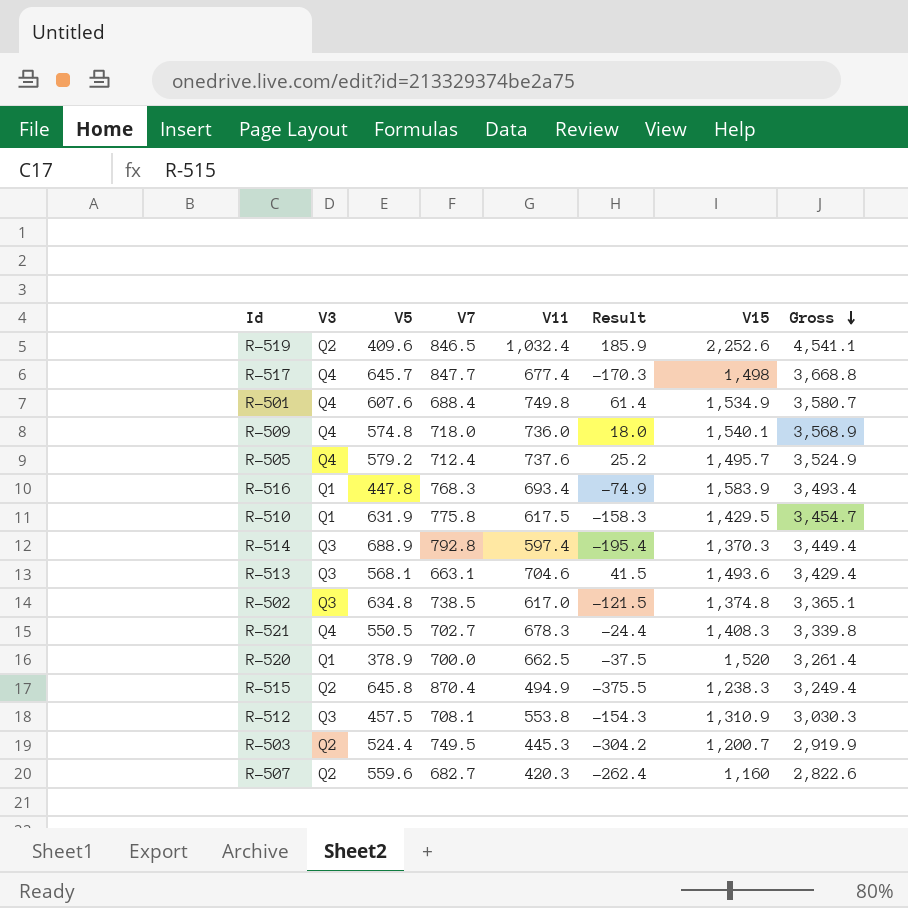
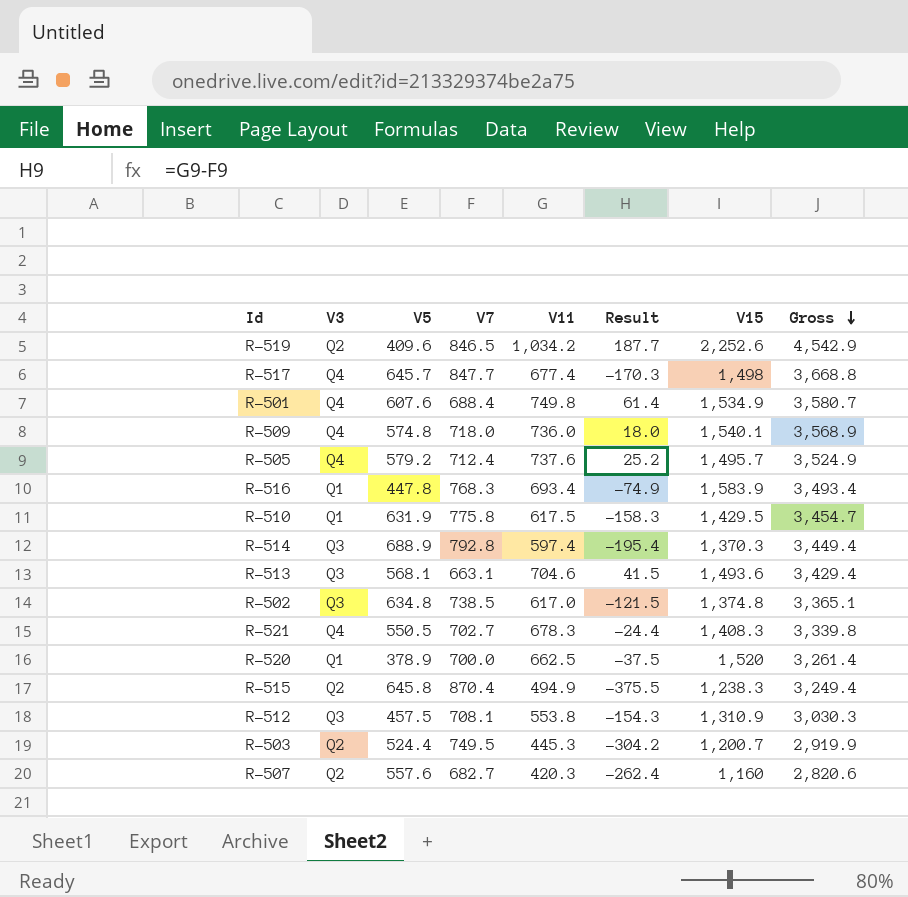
R-519 | V11: 1,032.4 -> 1,034.2
R-519 | Result: 185.9 -> 187.7
R-519 | Gross: 4,541.1 -> 4,542.9
R-507 | V5: 559.6 -> 557.6
R-507 | Gross: 2,822.6 -> 2,820.6

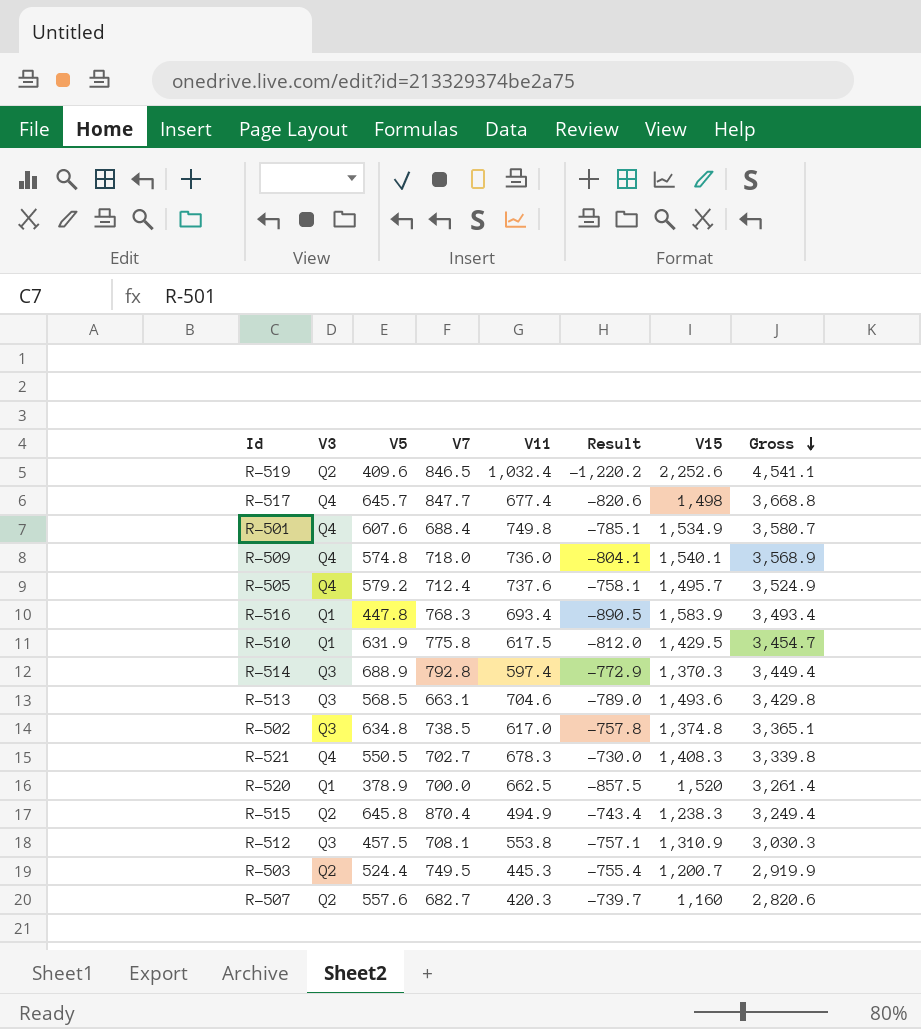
column Result | formula: [V11] - [V7] -> [V11] - [V15]
R-519 | V11: 1,034.2 -> 1,032.4
R-519 | Gross: 4,542.9 -> 4,541.1
R-513 | V5: 568.1 -> 568.5
R-513 | Gross: 3,429.4 -> 3,429.8

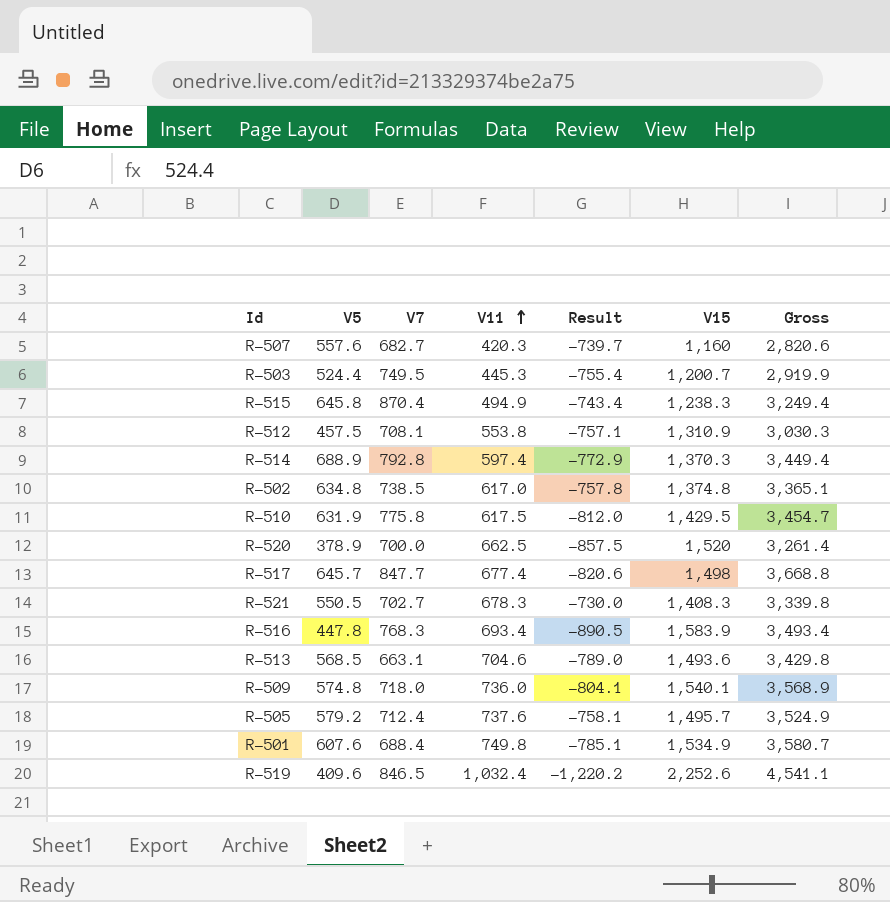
row order: Gross descending -> V11 ascending
column V3 | position: 2 -> none

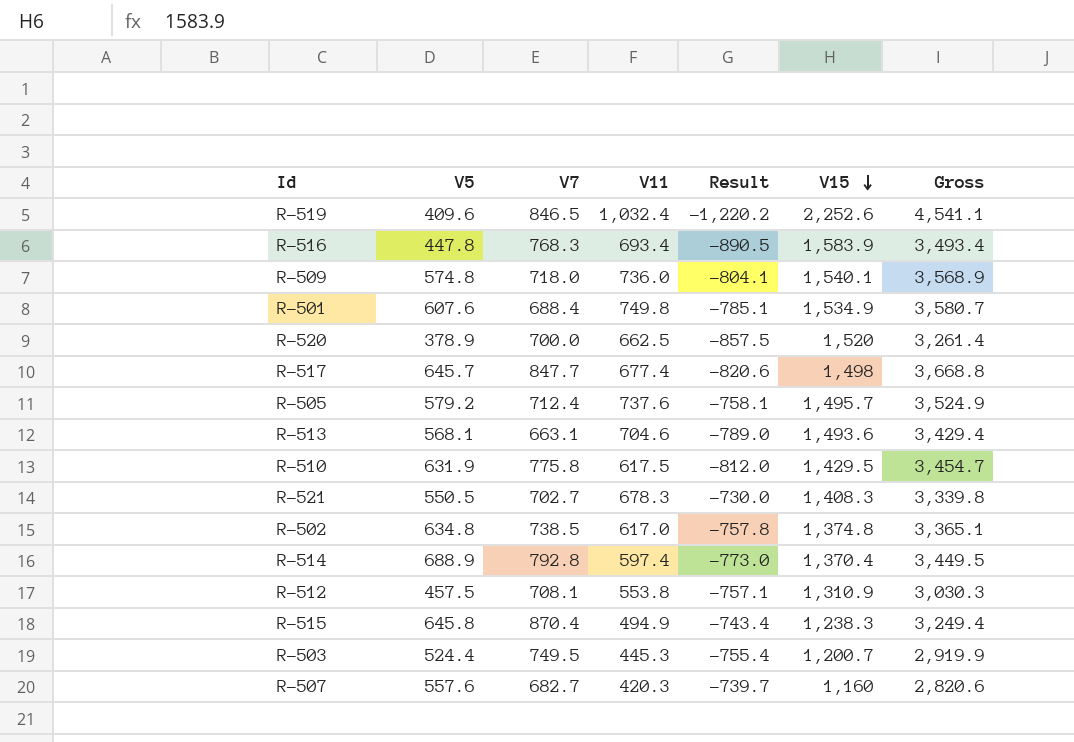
row order: V11 ascending -> V15 descending
R-513 | V5: 568.5 -> 568.1
R-513 | Gross: 3,429.8 -> 3,429.4
R-514 | Result: -772.9 -> -773.0
R-514 | V15: 1,370.3 -> 1,370.4
R-514 | Gross: 3,449.4 -> 3,449.5

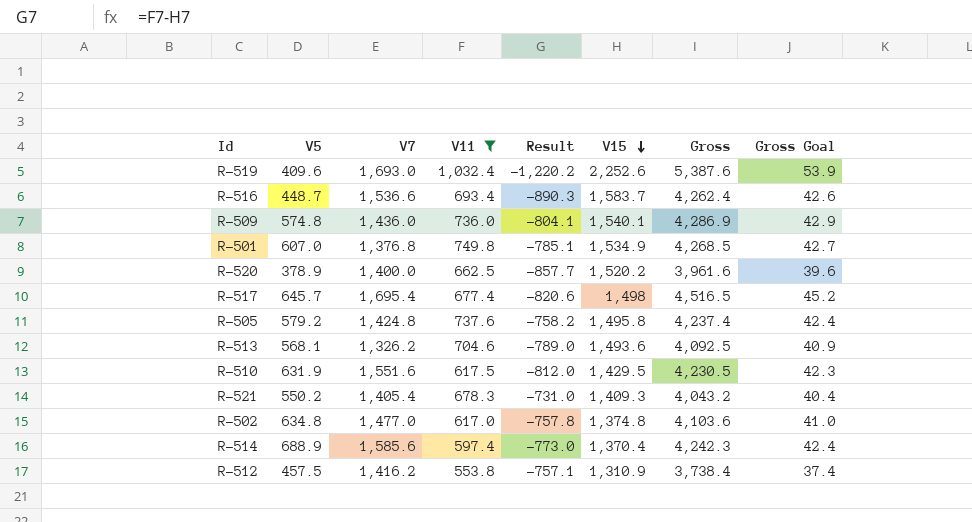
filter: none -> V11 >= 553.8
column Gross Goal | formula: none -> [Gross] * 0.01
R-519 | V7: 846.5 -> 1,693.0
R-519 | Gross: 4,541.1 -> 5,387.6
R-516 | V5: 447.8 -> 448.7
R-516 | V7: 768.3 -> 1,536.6
R-516 | Result: -890.5 -> -890.3
R-516 | V15: 1,583.9 -> 1,583.7
R-516 | Gross: 3,493.4 -> 4,262.4
R-509 | V7: 718.0 -> 1,436.0
R-509 | Gross: 3,568.9 -> 4,286.9
R-501 | V5: 607.6 -> 607.0
R-501 | V7: 688.4 -> 1,376.8
R-501 | Gross: 3,580.7 -> 4,268.5
R-520 | V7: 700.0 -> 1,400.0
R-520 | Result: -857.5 -> -857.7
R-520 | V15: 1,520 -> 1,520.2
R-520 | Gross: 3,261.4 -> 3,961.6
R-517 | V7: 847.7 -> 1,695.4
R-517 | Gross: 3,668.8 -> 4,516.5
R-505 | V7: 712.4 -> 1,424.8
R-505 | Result: -758.1 -> -758.2
R-505 | V15: 1,495.7 -> 1,495.8
R-505 | Gross: 3,524.9 -> 4,237.4
R-513 | V7: 663.1 -> 1,326.2
R-513 | Gross: 3,429.4 -> 4,092.5
R-510 | V7: 775.8 -> 1,551.6
R-510 | Gross: 3,454.7 -> 4,230.5
R-521 | V5: 550.5 -> 550.2
R-521 | V7: 702.7 -> 1,405.4
R-521 | Result: -730.0 -> -731.0
R-521 | V15: 1,408.3 -> 1,409.3
R-521 | Gross: 3,339.8 -> 4,043.2
R-502 | V7: 738.5 -> 1,477.0
R-502 | Gross: 3,365.1 -> 4,103.6
R-514 | V7: 792.8 -> 1,585.6
R-514 | Gross: 3,449.5 -> 4,242.3
R-512 | V7: 708.1 -> 1,416.2
R-512 | Gross: 3,030.3 -> 3,738.4

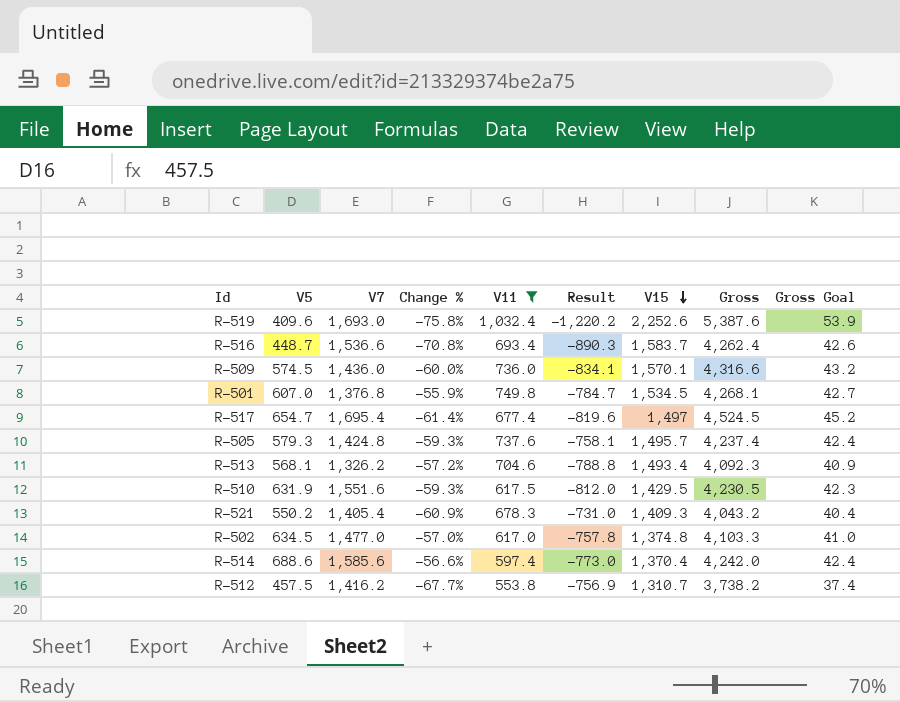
column Change % | formula: none -> ([V5] - [V7]) / [V7]
row R-520: 378.9 | 1,400.0 | 662.5 | -857.7 | 1,520.2 | 3,961.6 | 39.6 -> none
R-509 | V5: 574.8 -> 574.5
R-509 | Result: -804.1 -> -834.1
R-509 | V15: 1,540.1 -> 1,570.1
R-509 | Gross: 4,286.9 -> 4,316.6
R-509 | Gross Goal: 42.9 -> 43.2
R-501 | Result: -785.1 -> -784.7
R-501 | V15: 1,534.9 -> 1,534.5
R-501 | Gross: 4,268.5 -> 4,268.1
R-517 | V5: 645.7 -> 654.7
R-517 | Result: -820.6 -> -819.6
R-517 | V15: 1,498 -> 1,497
R-517 | Gross: 4,516.5 -> 4,524.5
R-505 | V5: 579.2 -> 579.3
R-505 | Result: -758.2 -> -758.1
R-505 | V15: 1,495.8 -> 1,495.7
R-513 | Result: -789.0 -> -788.8
R-513 | V15: 1,493.6 -> 1,493.4
R-513 | Gross: 4,092.5 -> 4,092.3
R-502 | V5: 634.8 -> 634.5
R-502 | Gross: 4,103.6 -> 4,103.3
R-514 | V5: 688.9 -> 688.6
R-514 | Gross: 4,242.3 -> 4,242.0
R-512 | Result: -757.1 -> -756.9
R-512 | V15: 1,310.9 -> 1,310.7
R-512 | Gross: 3,738.4 -> 3,738.2

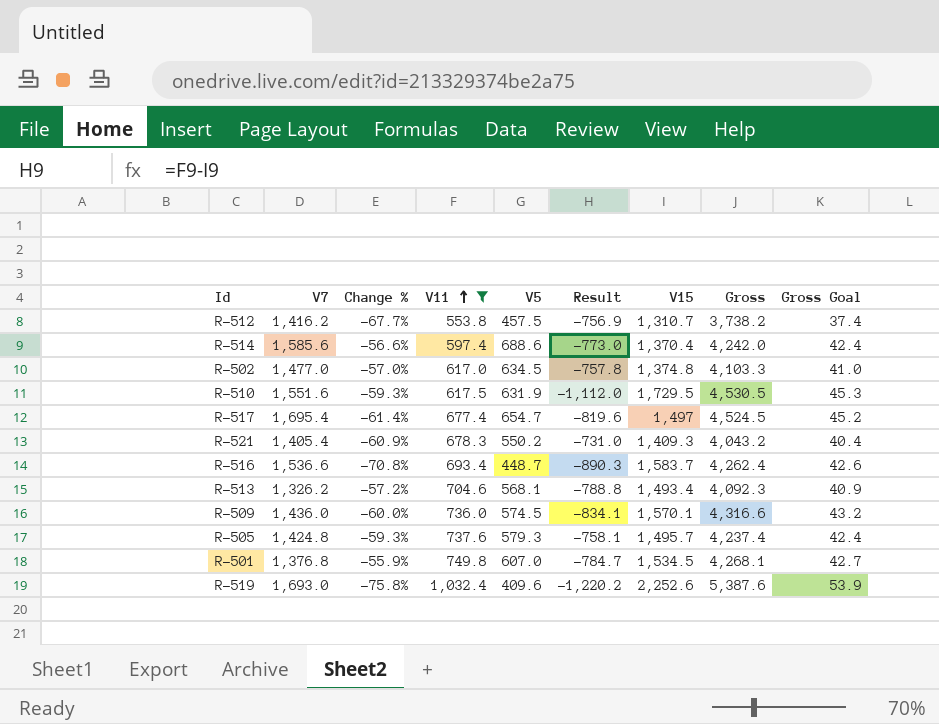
row order: V15 descending -> V11 ascending
column V5 | position: 2 -> 5
R-510 | Result: -812.0 -> -1,112.0
R-510 | V15: 1,429.5 -> 1,729.5
R-510 | Gross: 4,230.5 -> 4,530.5
R-510 | Gross Goal: 42.3 -> 45.3

